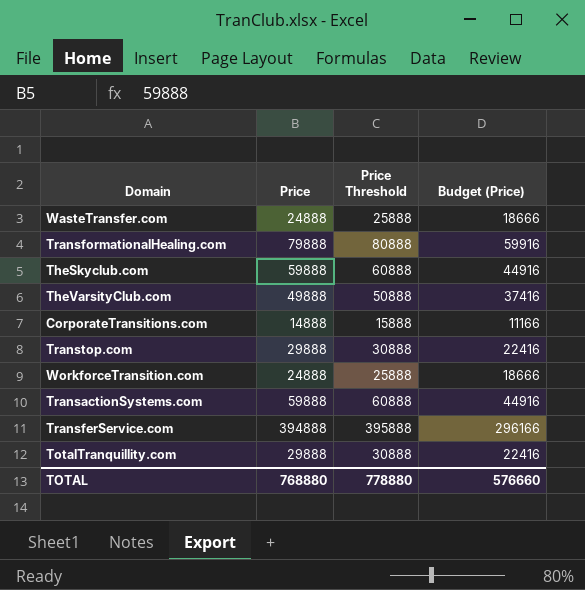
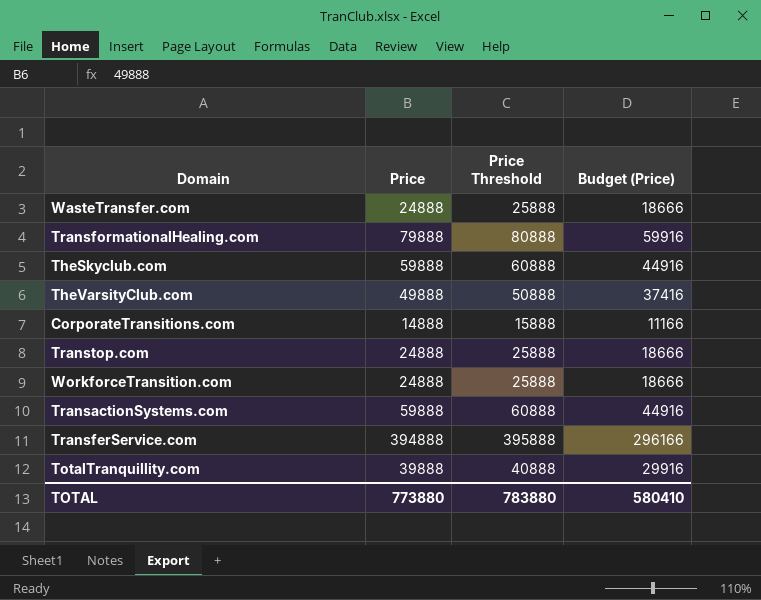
Transtop.com | Price: 29888 -> 24888
Transtop.com | Price Threshold: 30888 -> 25888
Transtop.com | Budget (Price): 22416 -> 18666
TotalTranquillity.com | Price: 29888 -> 39888
TotalTranquillity.com | Price Threshold: 30888 -> 40888
TotalTranquillity.com | Budget (Price): 22416 -> 29916
TOTAL | Price: 768880 -> 773880
TOTAL | Price Threshold: 778880 -> 783880
TOTAL | Budget (Price): 576660 -> 580410

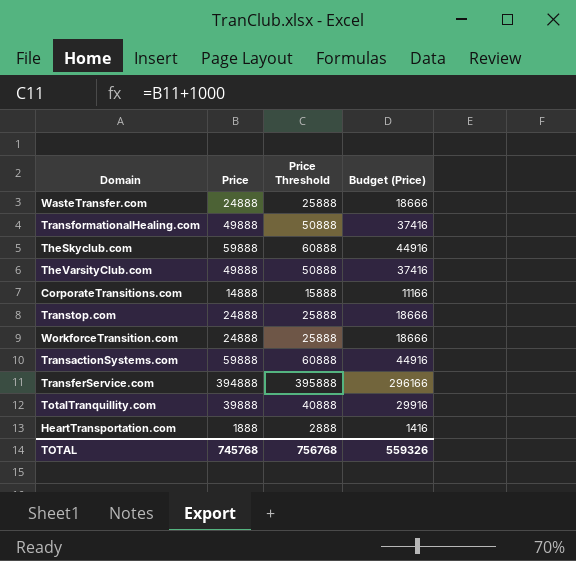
TransformationalHealing.com | Price: 79888 -> 49888
TransformationalHealing.com | Price Threshold: 80888 -> 50888
TransformationalHealing.com | Budget (Price): 59916 -> 37416
row HeartTransportation.com: none -> 1888 | 2888 | 1416
TOTAL | Price: 773880 -> 745768
TOTAL | Price Threshold: 783880 -> 756768
TOTAL | Budget (Price): 580410 -> 559326

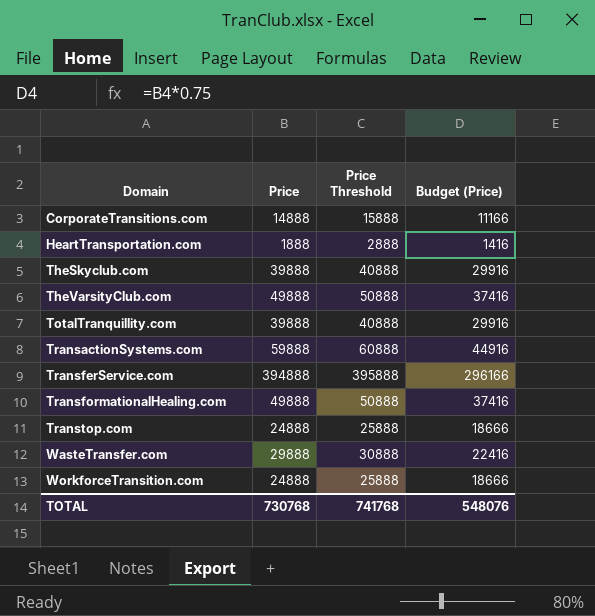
row order: none -> Domain ascending
TheSkyclub.com | Price: 59888 -> 39888
TheSkyclub.com | Price Threshold: 60888 -> 40888
TheSkyclub.com | Budget (Price): 44916 -> 29916
WasteTransfer.com | Price: 24888 -> 29888
WasteTransfer.com | Price Threshold: 25888 -> 30888
WasteTransfer.com | Budget (Price): 18666 -> 22416
TOTAL | Price: 745768 -> 730768
TOTAL | Price Threshold: 756768 -> 741768
TOTAL | Budget (Price): 559326 -> 548076

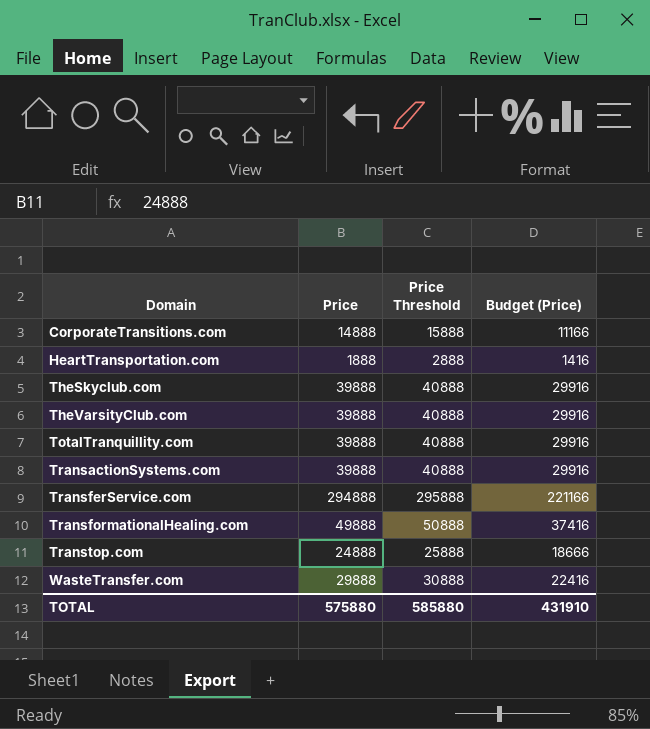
row WorkforceTransition.com: 24888 | 25888 | 18666 -> none
TheVarsityClub.com | Price: 49888 -> 39888
TheVarsityClub.com | Price Threshold: 50888 -> 40888
TheVarsityClub.com | Budget (Price): 37416 -> 29916
TransactionSystems.com | Price: 59888 -> 39888
TransactionSystems.com | Price Threshold: 60888 -> 40888
TransactionSystems.com | Budget (Price): 44916 -> 29916
TransferService.com | Price: 394888 -> 294888
TransferService.com | Price Threshold: 395888 -> 295888
TransferService.com | Budget (Price): 296166 -> 221166
TOTAL | Price: 730768 -> 575880
TOTAL | Price Threshold: 741768 -> 585880
TOTAL | Budget (Price): 548076 -> 431910

